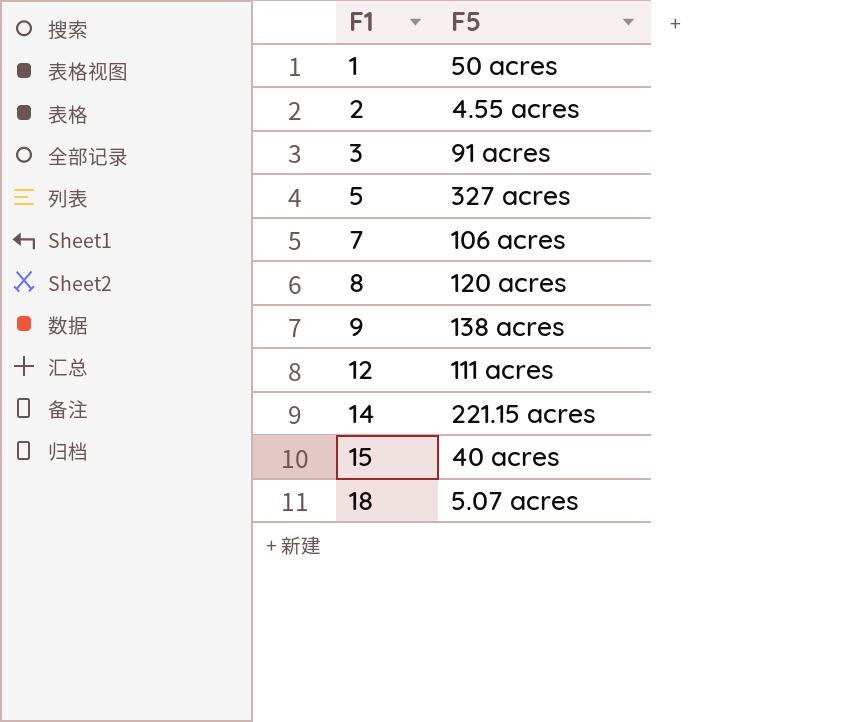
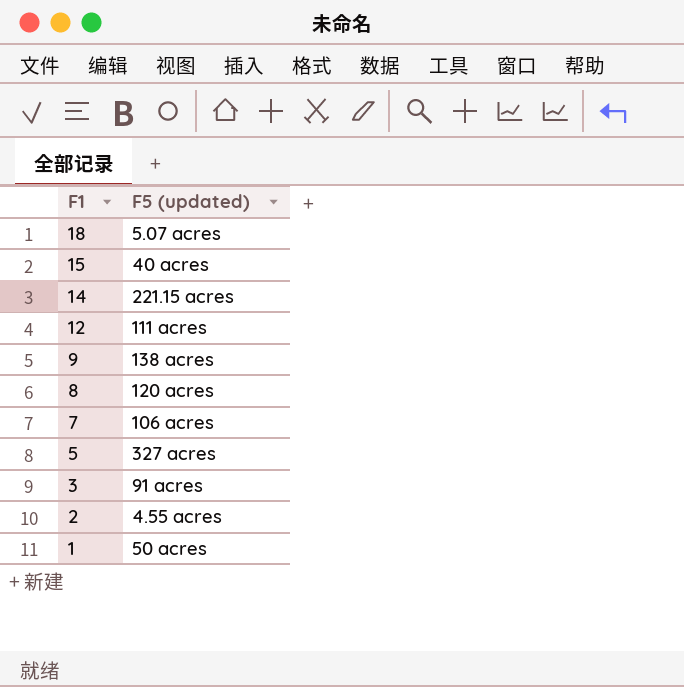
row order: F1 ascending -> F1 descending
column name: F5 -> F5 (updated)

